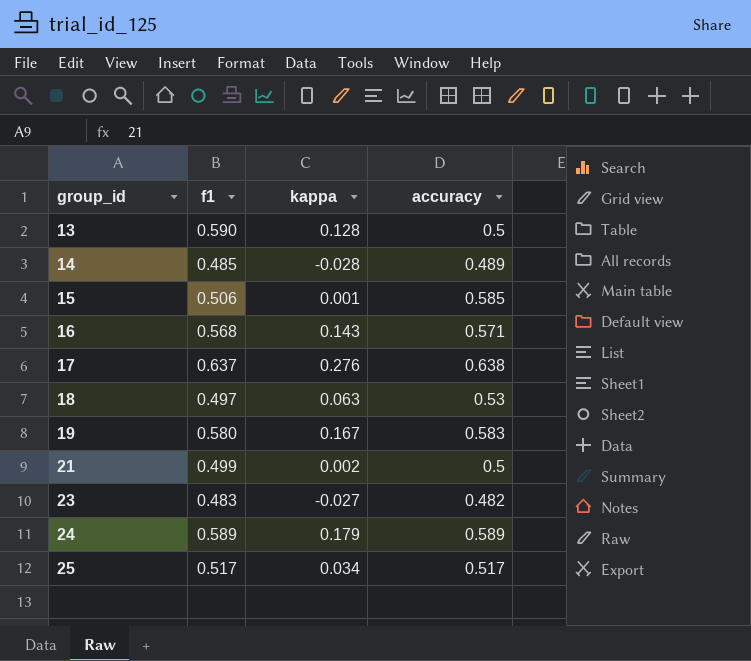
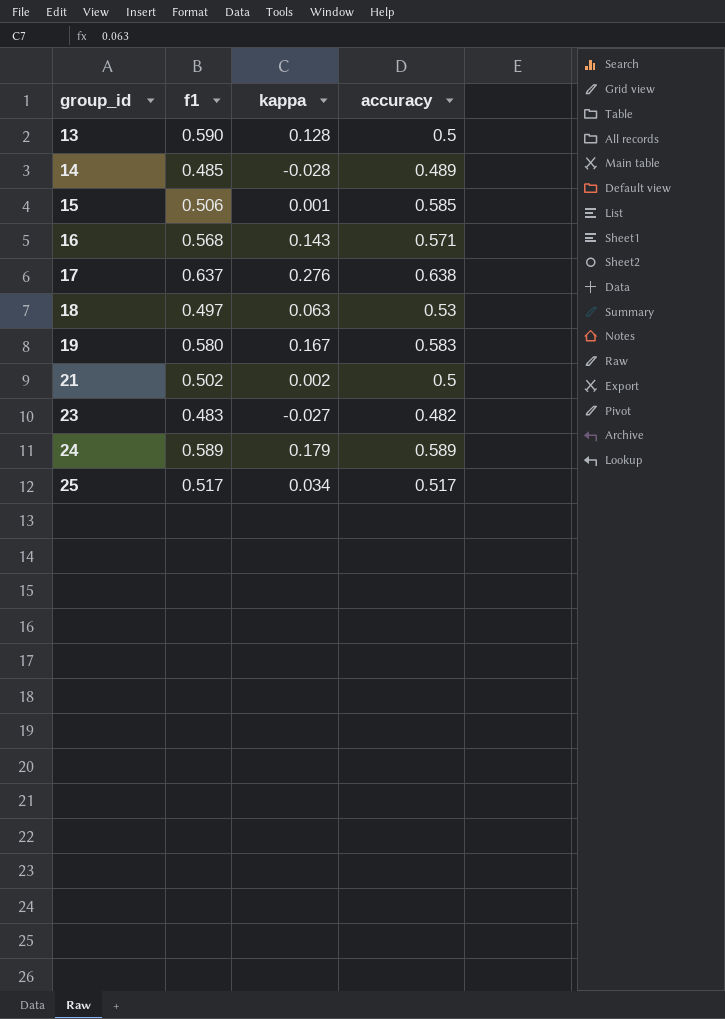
21 | f1: 0.499 -> 0.502

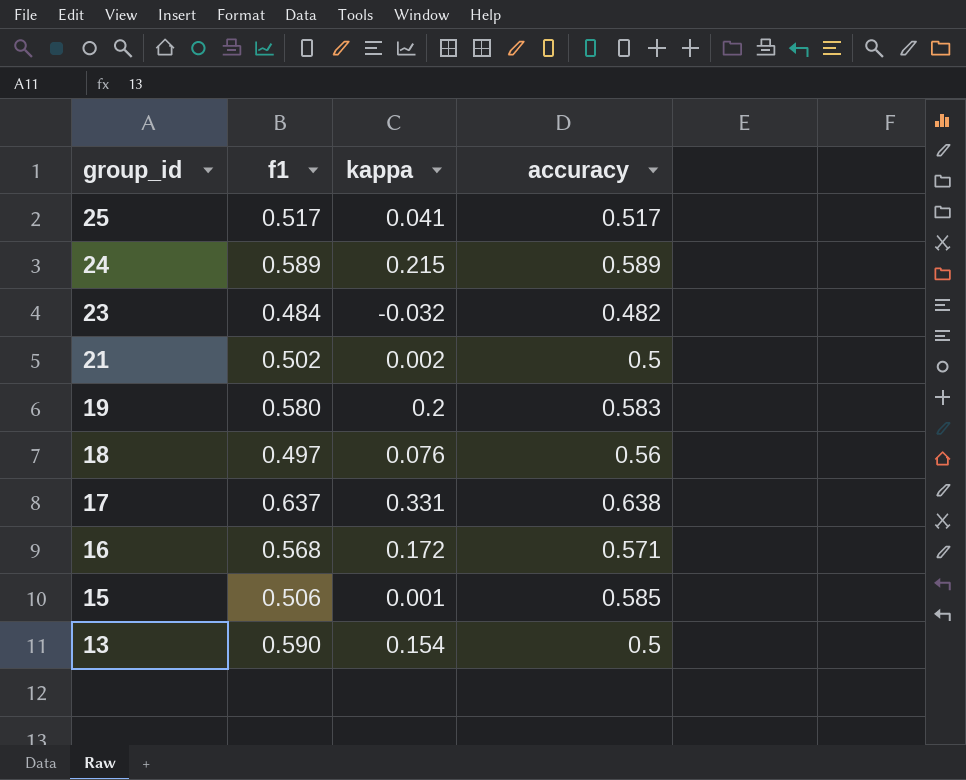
row order: group_id ascending -> group_id descending
row 14: 0.485 | -0.028 | 0.489 -> none
25 | kappa: 0.034 -> 0.041
24 | kappa: 0.179 -> 0.215
23 | f1: 0.483 -> 0.484
23 | kappa: -0.027 -> -0.032
19 | kappa: 0.167 -> 0.2
18 | kappa: 0.063 -> 0.076
18 | accuracy: 0.53 -> 0.56
17 | kappa: 0.276 -> 0.331
16 | kappa: 0.143 -> 0.172
13 | kappa: 0.128 -> 0.154

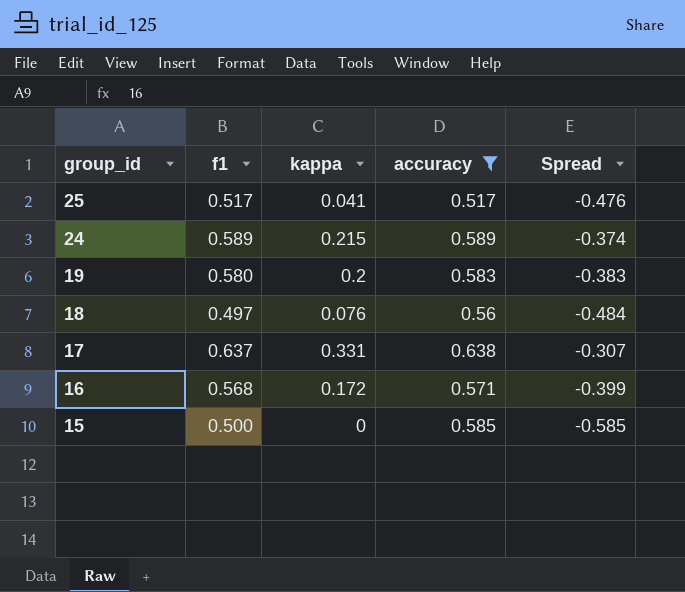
filter: none -> accuracy >= 0.517
column Spread | formula: none -> [kappa] - [accuracy]
15 | f1: 0.506 -> 0.500
15 | kappa: 0.001 -> 0

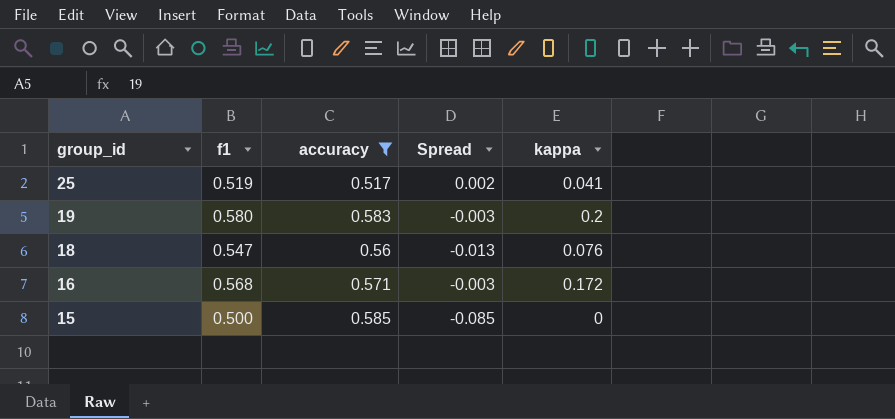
column Spread | formula: [kappa] - [accuracy] -> [f1] - [accuracy]
column kappa | position: 3 -> 5
row 24: 0.589 | 0.215 | 0.589 | -0.374 -> none
row 17: 0.637 | 0.331 | 0.638 | -0.307 -> none
25 | f1: 0.517 -> 0.519
18 | f1: 0.497 -> 0.547

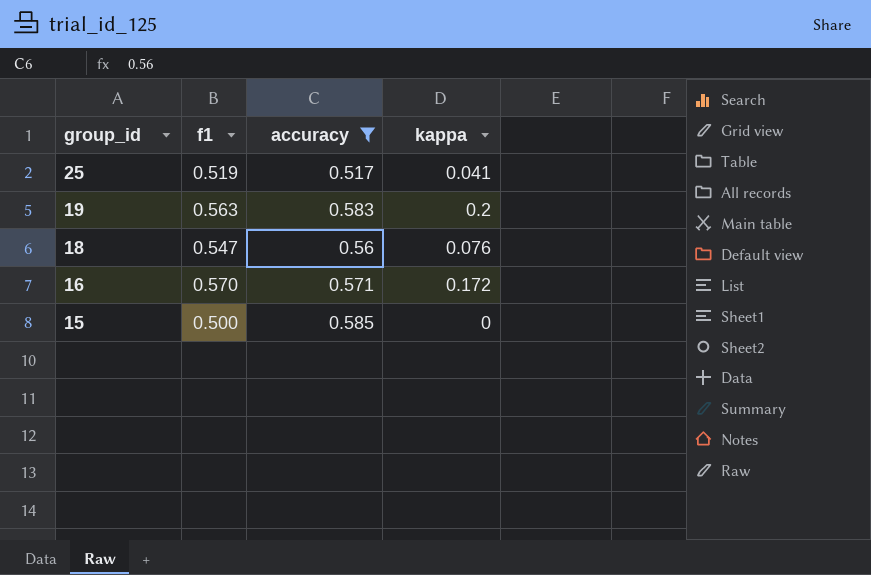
column Spread | formula: [f1] - [accuracy] -> none
19 | f1: 0.580 -> 0.563
16 | f1: 0.568 -> 0.570

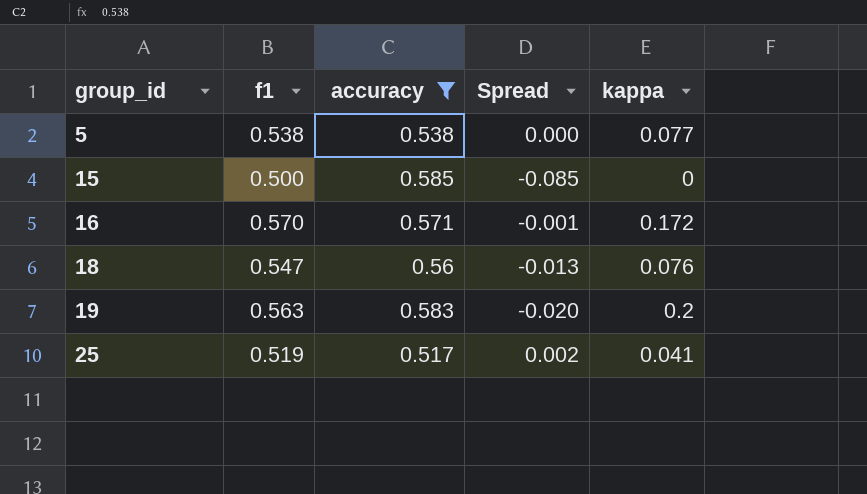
row order: group_id descending -> group_id ascending
column Spread | formula: none -> [f1] - [accuracy]
row 5: none -> 0.538 | 0.538 | 0.000 | 0.077

